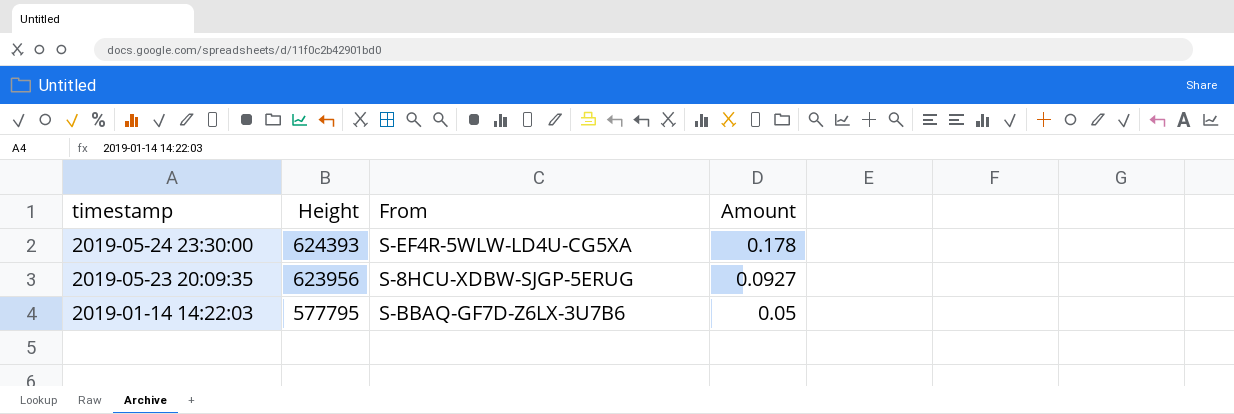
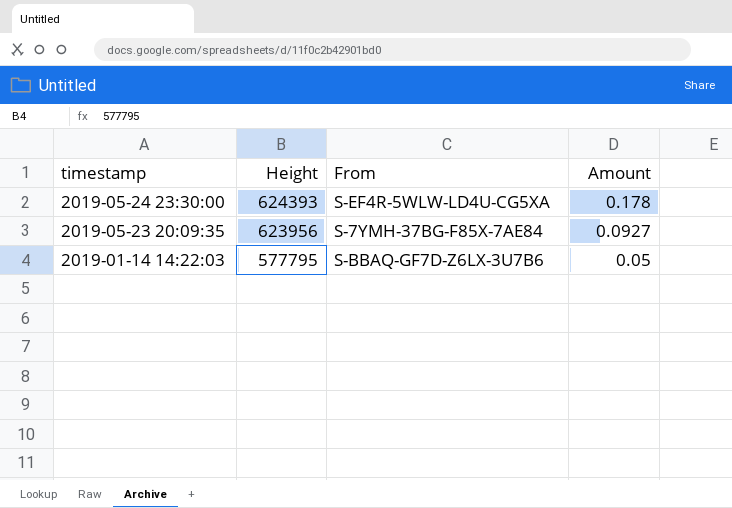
2019-05-23 20:09:35 | From: S-8HCU-XDBW-SJGP-5ERUG -> S-7YMH-37BG-F85X-7AE84

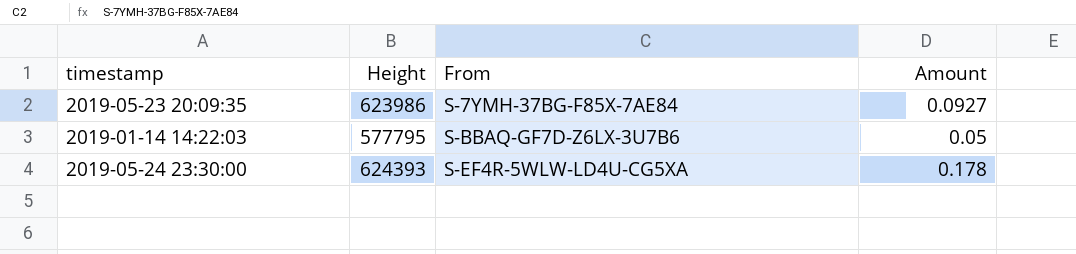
row order: timestamp descending -> From ascending
2019-05-23 20:09:35 | Height: 623956 -> 623986

